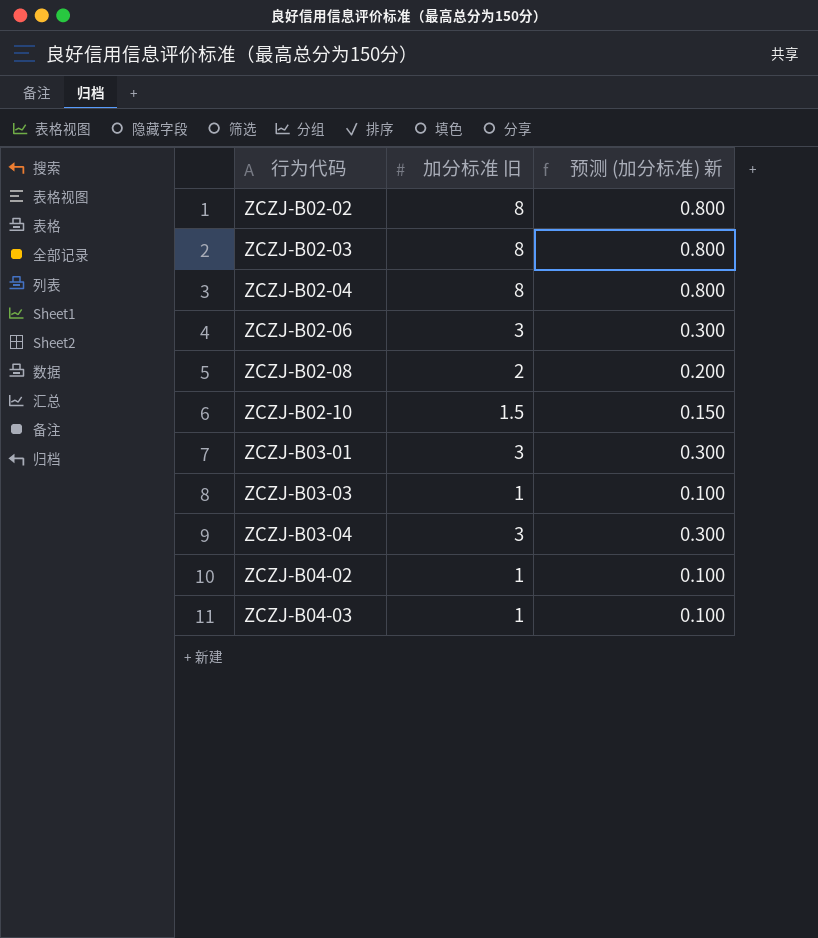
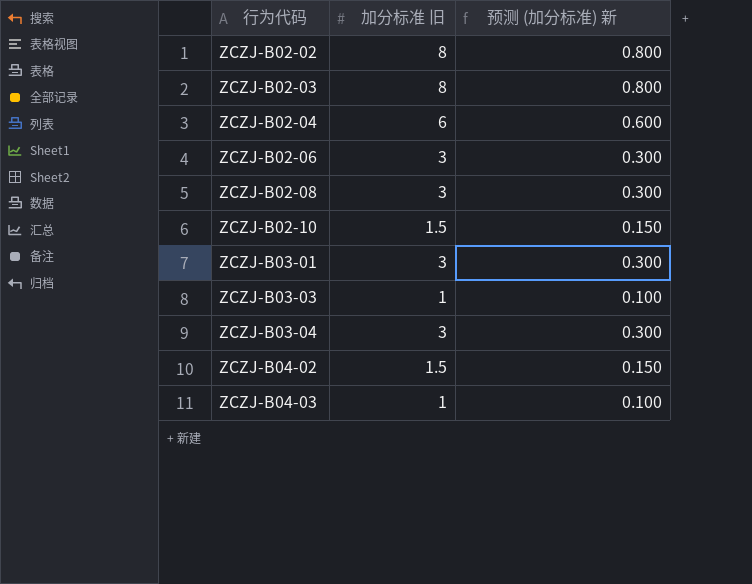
ZCZJ-B02-04 | 加分标准 旧: 8 -> 6
ZCZJ-B02-04 | 预测 (加分标准) 新: 0.800 -> 0.600
ZCZJ-B02-08 | 加分标准 旧: 2 -> 3
ZCZJ-B02-08 | 预测 (加分标准) 新: 0.200 -> 0.300
ZCZJ-B04-02 | 加分标准 旧: 1 -> 1.5
ZCZJ-B04-02 | 预测 (加分标准) 新: 0.100 -> 0.150

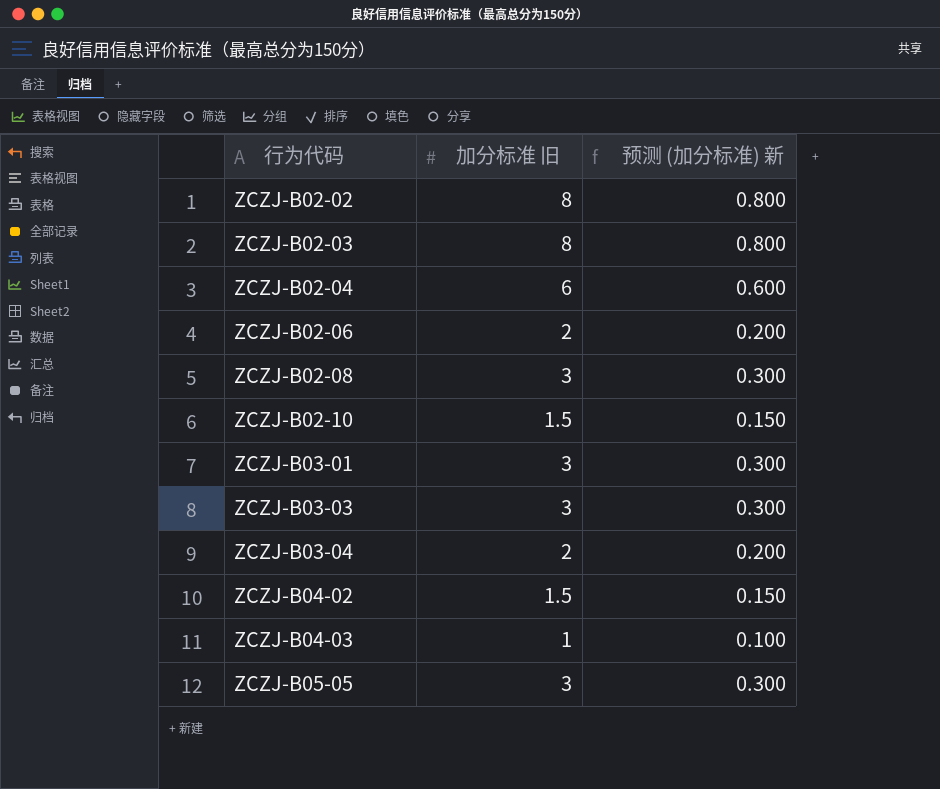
ZCZJ-B02-06 | 加分标准 旧: 3 -> 2
ZCZJ-B02-06 | 预测 (加分标准) 新: 0.300 -> 0.200
ZCZJ-B03-03 | 加分标准 旧: 1 -> 3
ZCZJ-B03-03 | 预测 (加分标准) 新: 0.100 -> 0.300
ZCZJ-B03-04 | 加分标准 旧: 3 -> 2
ZCZJ-B03-04 | 预测 (加分标准) 新: 0.300 -> 0.200
row ZCZJ-B05-05: none -> 3 | 0.300

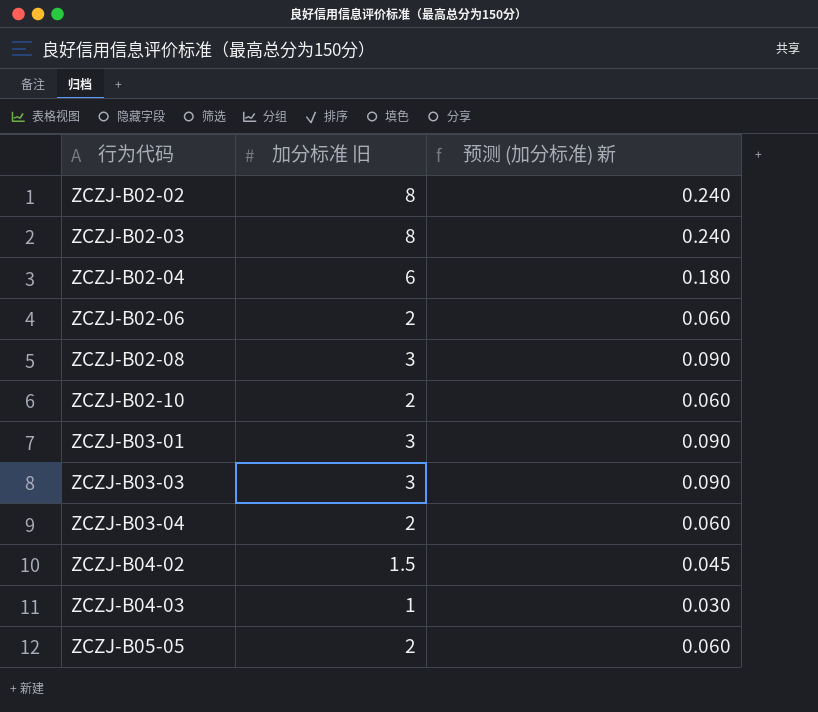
column 预测 (加分标准) 新 | formula: [加分标准 旧] * 0.1 -> [加分标准 旧] * 0.03
ZCZJ-B02-10 | 加分标准 旧: 1.5 -> 2
ZCZJ-B05-05 | 加分标准 旧: 3 -> 2

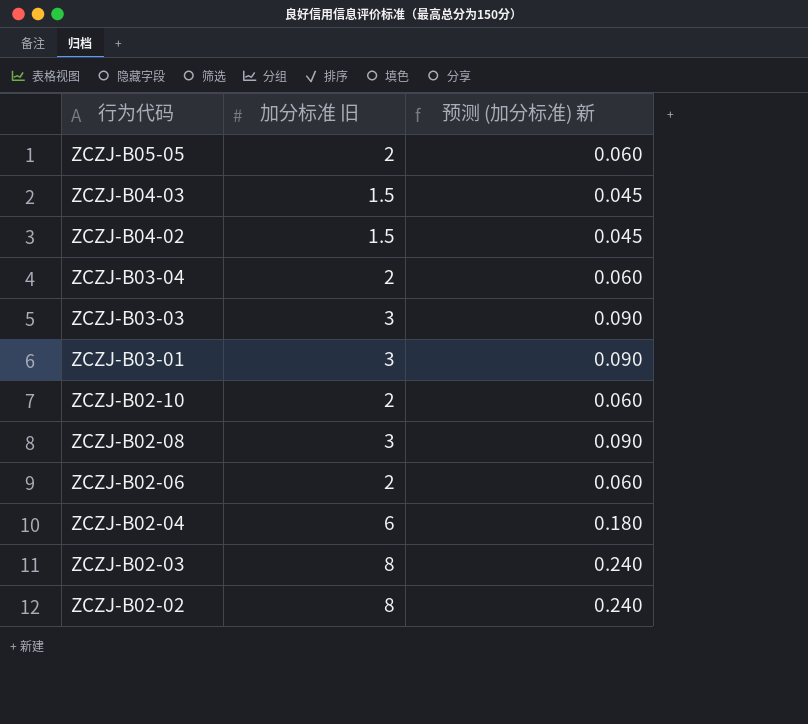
row order: 行为代码 ascending -> 行为代码 descending
ZCZJ-B04-03 | 加分标准 旧: 1 -> 1.5
ZCZJ-B04-03 | 预测 (加分标准) 新: 0.030 -> 0.045

